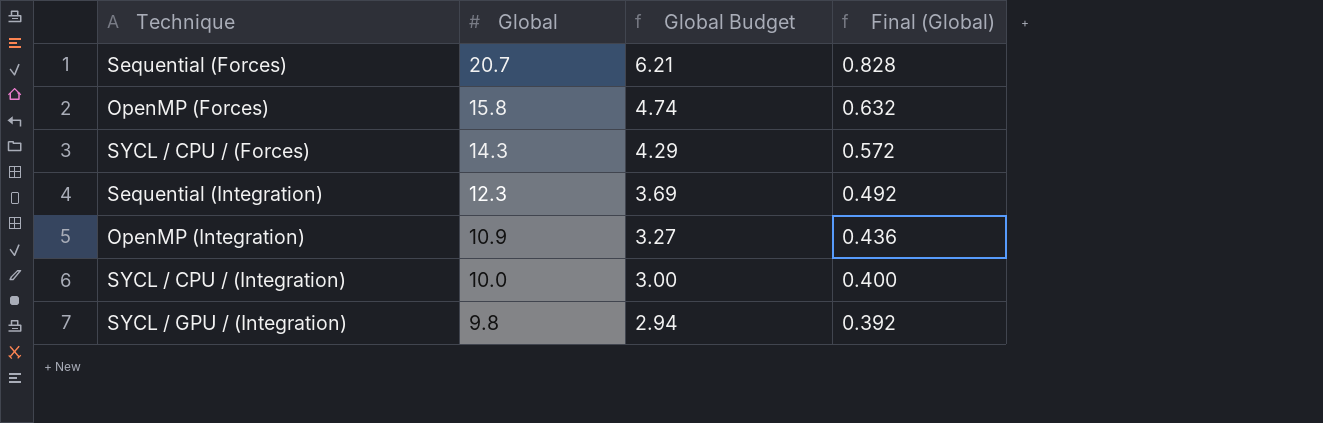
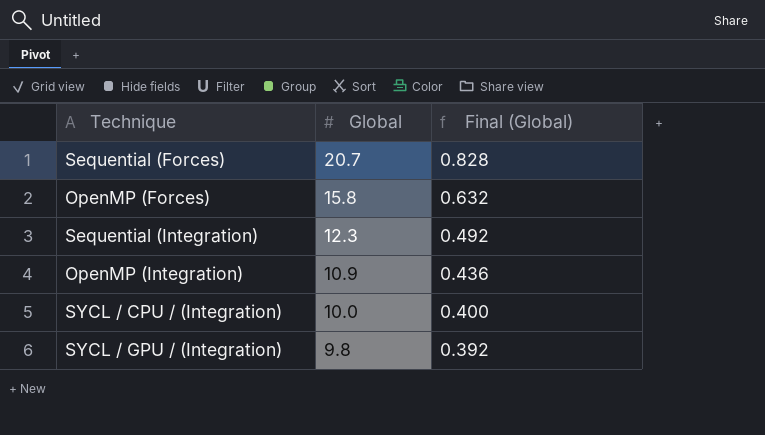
column Global Budget | formula: [Global] * 0.3 -> none
row SYCL / CPU / (Forces): 14.3 | 4.29 | 0.572 -> none

